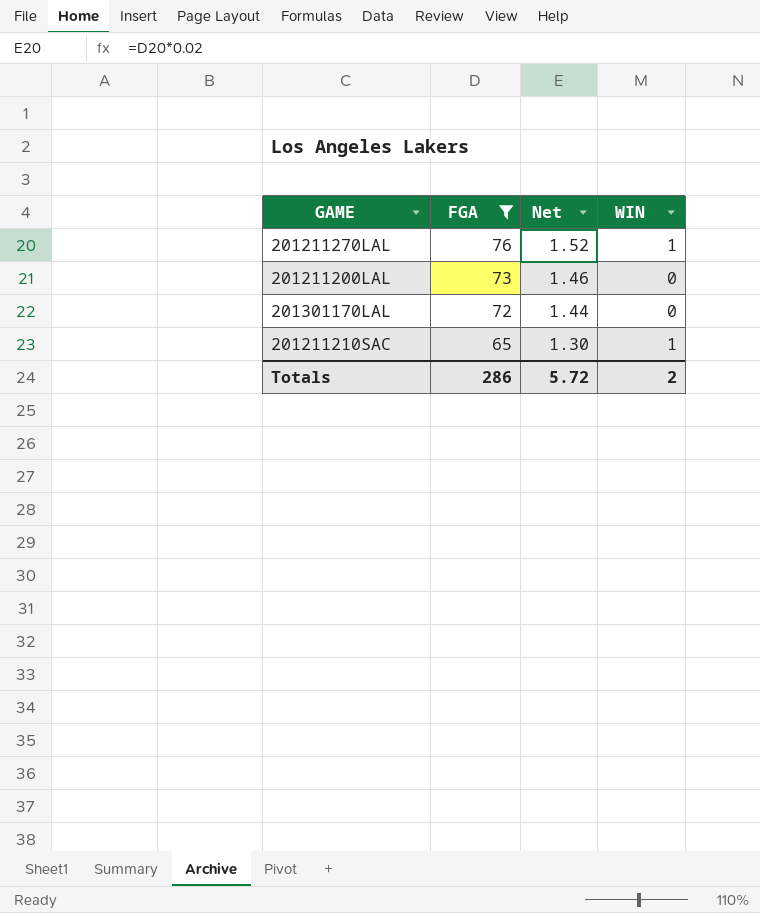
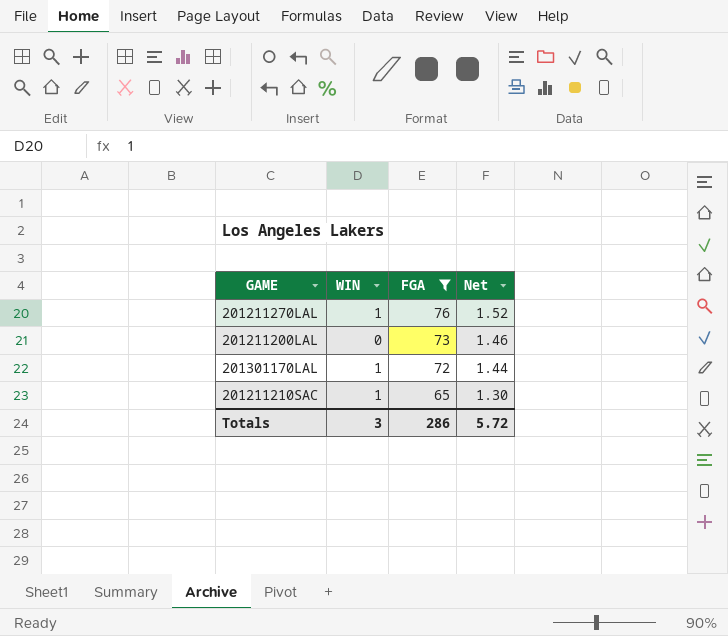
column WIN | position: 4 -> 2
201301170LAL | WIN: 0 -> 1
Totals | WIN: 2 -> 3

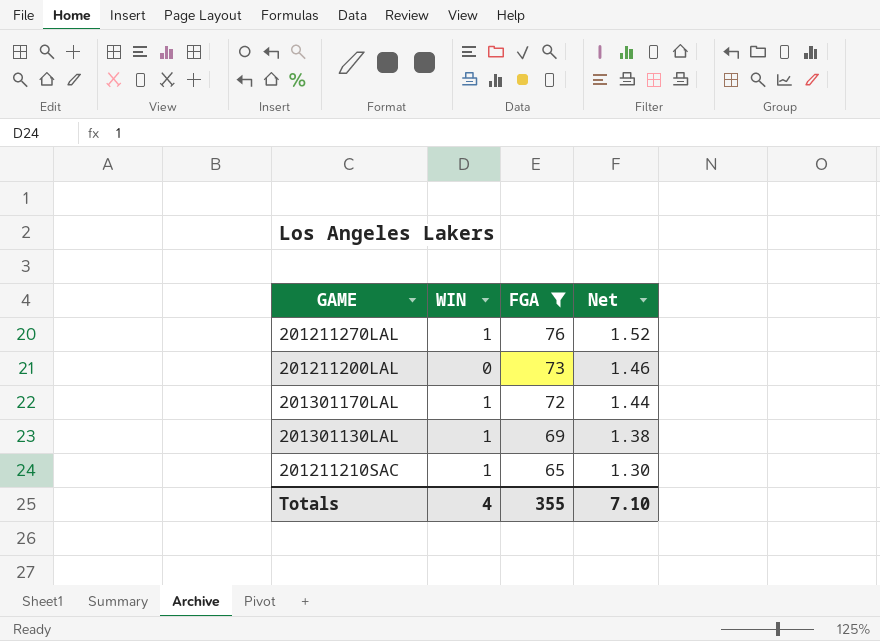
row 201301130LAL: none -> 1 | 69 | 1.38
Totals | WIN: 3 -> 4
Totals | FGA: 286 -> 355
Totals | Net: 5.72 -> 7.10

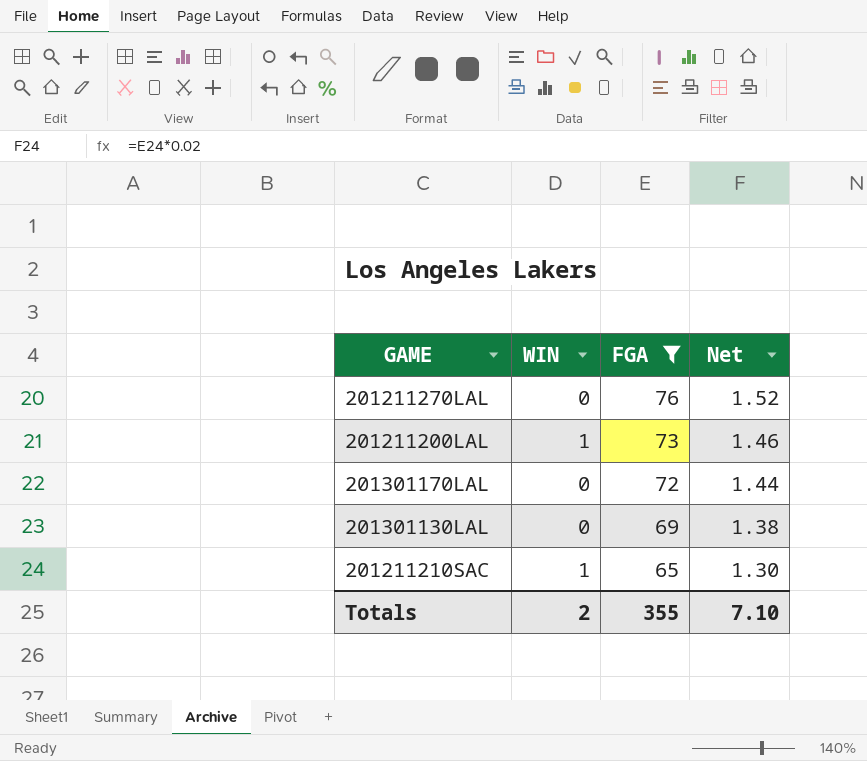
201211270LAL | WIN: 1 -> 0
201211200LAL | WIN: 0 -> 1
201301170LAL | WIN: 1 -> 0
201301130LAL | WIN: 1 -> 0
Totals | WIN: 4 -> 2

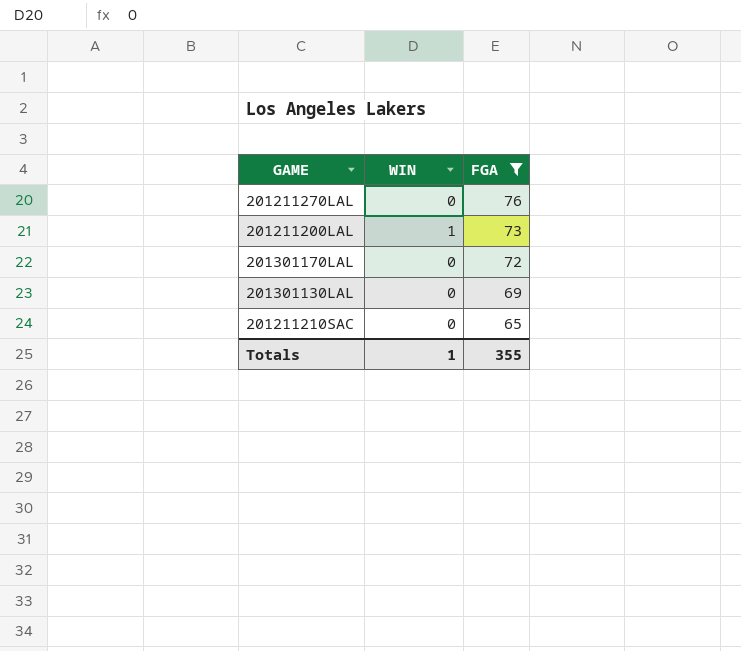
column Net | formula: [FGA] * 0.02 -> none
201211210SAC | WIN: 1 -> 0
Totals | WIN: 2 -> 1

